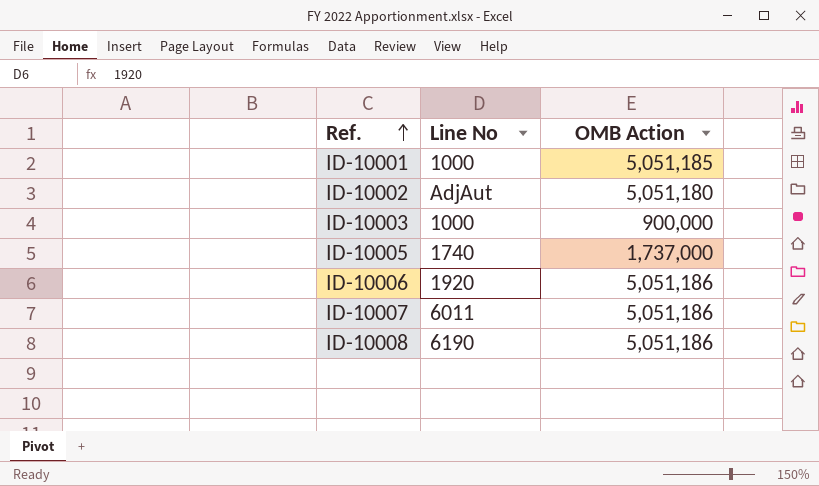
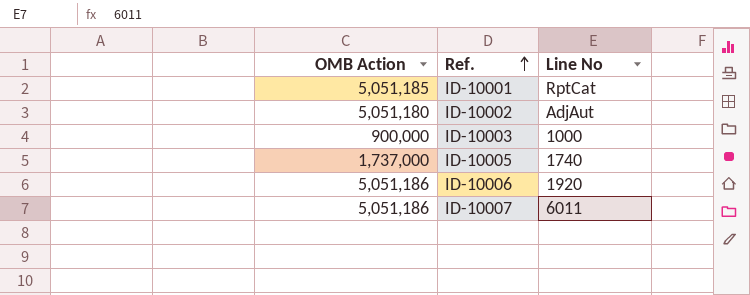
column OMB Action | position: 3 -> 1
row ID-10008: 6190 | 5,051,186 -> none
ID-10001 | Line No: 1000 -> RptCat

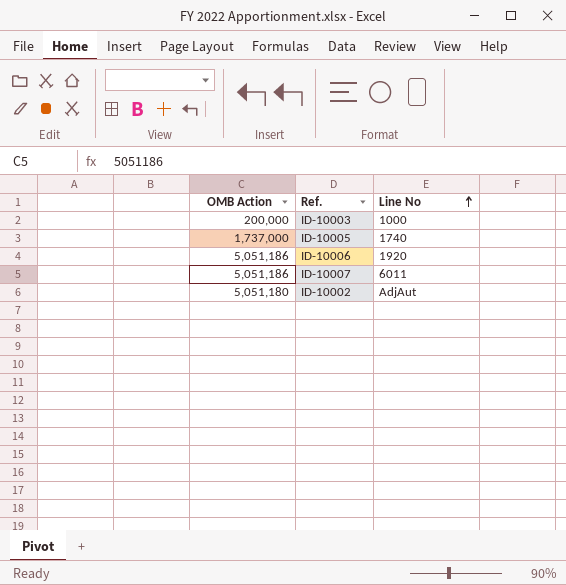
row order: Ref. ascending -> Line No ascending
row ID-10001: 5,051,185 | RptCat -> none
ID-10003 | OMB Action: 900,000 -> 200,000

